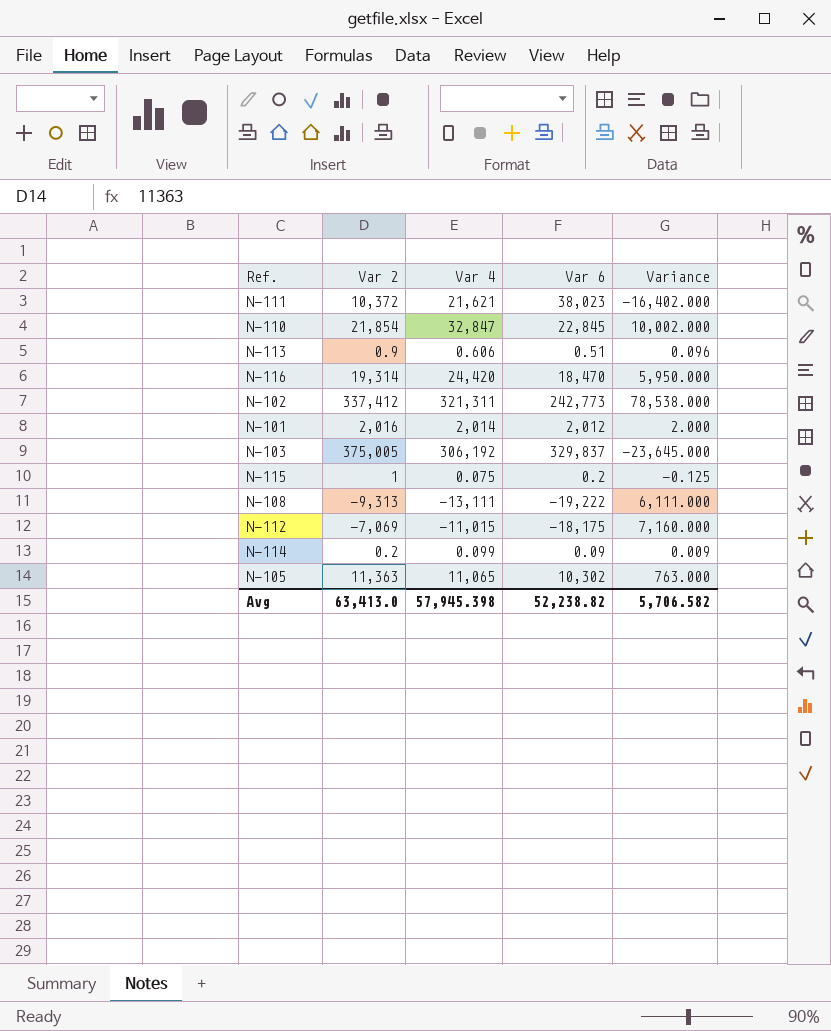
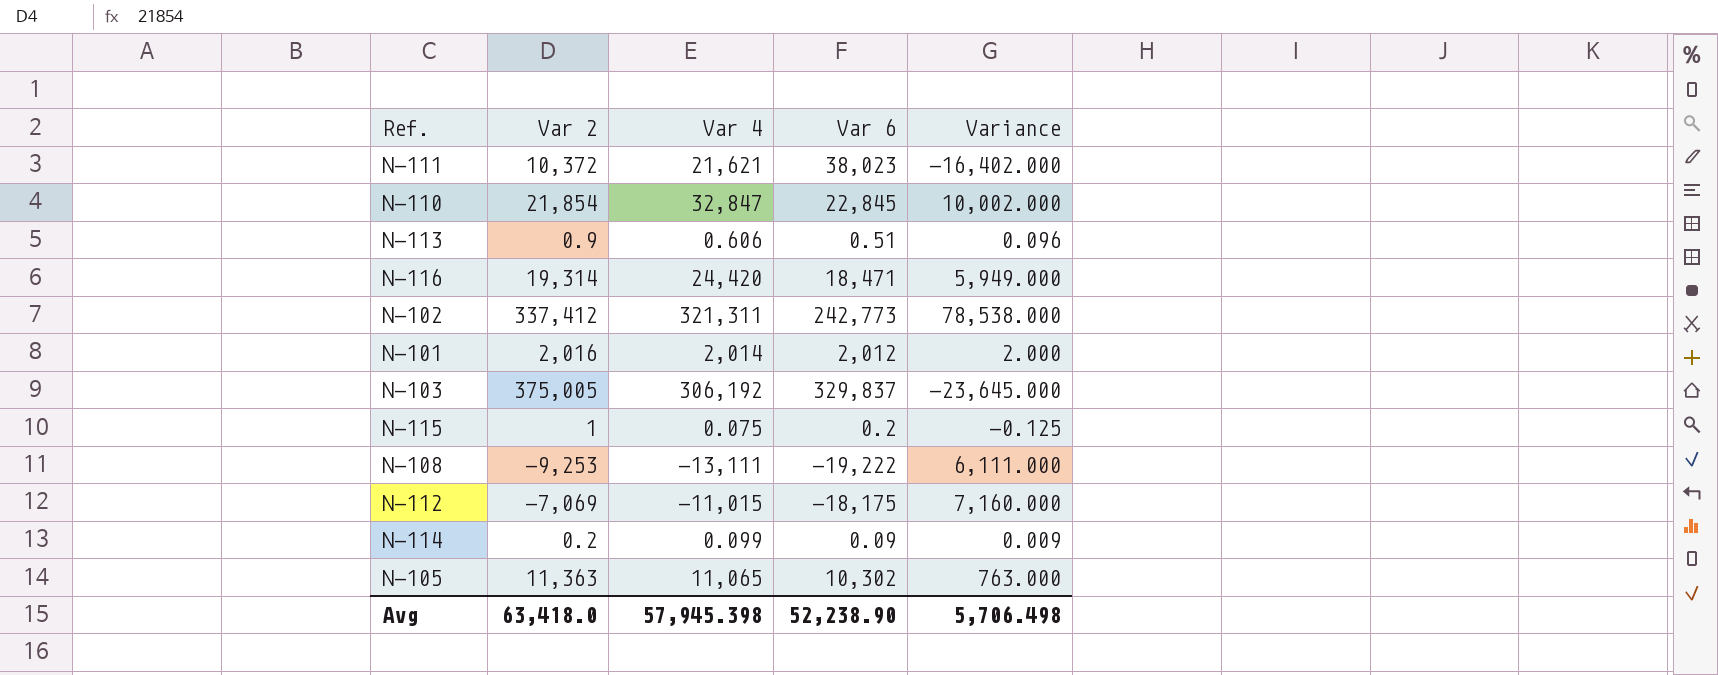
N-116 | Var 6: 18,470 -> 18,471
N-116 | Variance: 5,950.000 -> 5,949.000
N-108 | Var 2: -9,313 -> -9,253
Avg | Var 2: 63,413.0 -> 63,418.0
Avg | Var 6: 52,238.82 -> 52,238.90
Avg | Variance: 5,706.582 -> 5,706.498

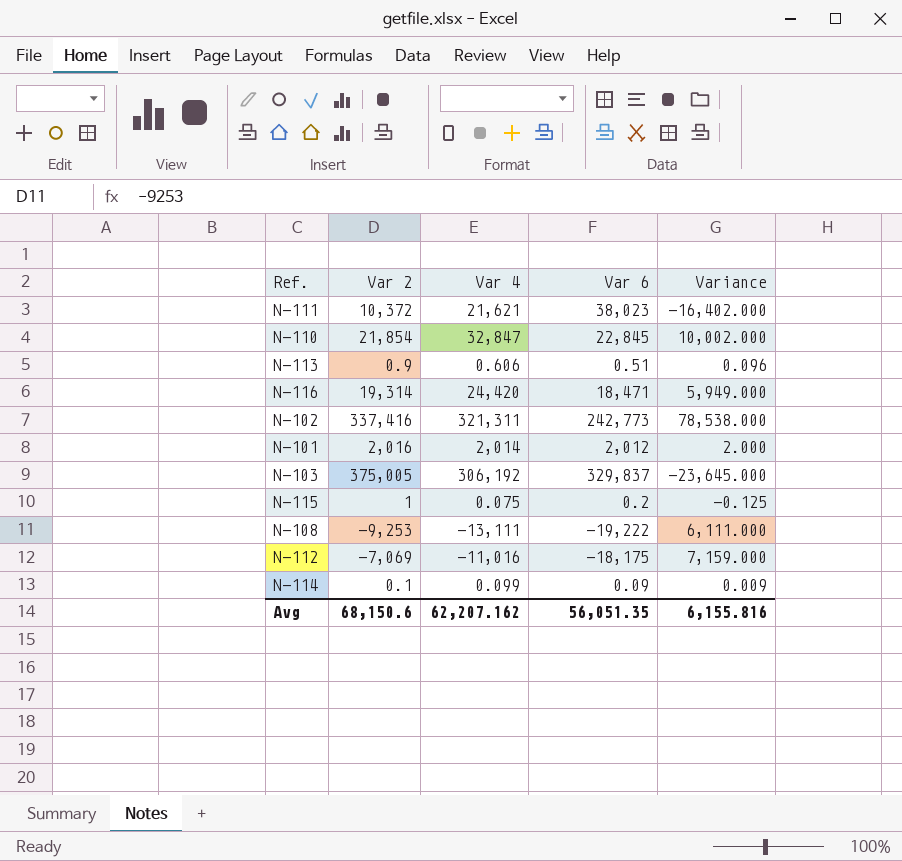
row N-105: 11,363 | 11,065 | 10,302 | 763.000 -> none
N-102 | Var 2: 337,412 -> 337,416
N-112 | Var 4: -11,015 -> -11,016
N-112 | Variance: 7,160.000 -> 7,159.000
N-114 | Var 2: 0.2 -> 0.1
Avg | Var 2: 63,418.0 -> 68,150.6
Avg | Var 4: 57,945.398 -> 62,207.162
Avg | Var 6: 52,238.90 -> 56,051.35
Avg | Variance: 5,706.498 -> 6,155.816

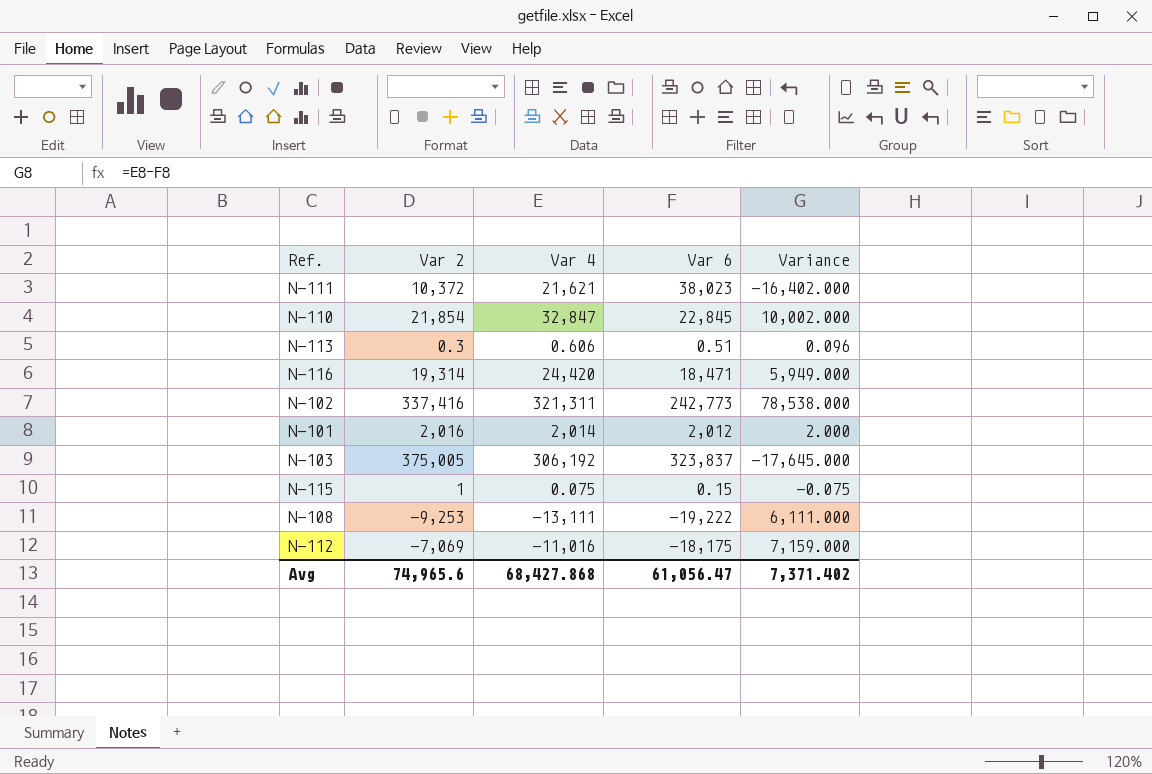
row N-114: 0.1 | 0.099 | 0.09 | 0.009 -> none
N-113 | Var 2: 0.9 -> 0.3
N-103 | Var 6: 329,837 -> 323,837
N-103 | Variance: -23,645.000 -> -17,645.000
N-115 | Var 6: 0.2 -> 0.15
N-115 | Variance: -0.125 -> -0.075
Avg | Var 2: 68,150.6 -> 74,965.6
Avg | Var 4: 62,207.162 -> 68,427.868
Avg | Var 6: 56,051.35 -> 61,056.47
Avg | Variance: 6,155.816 -> 7,371.402

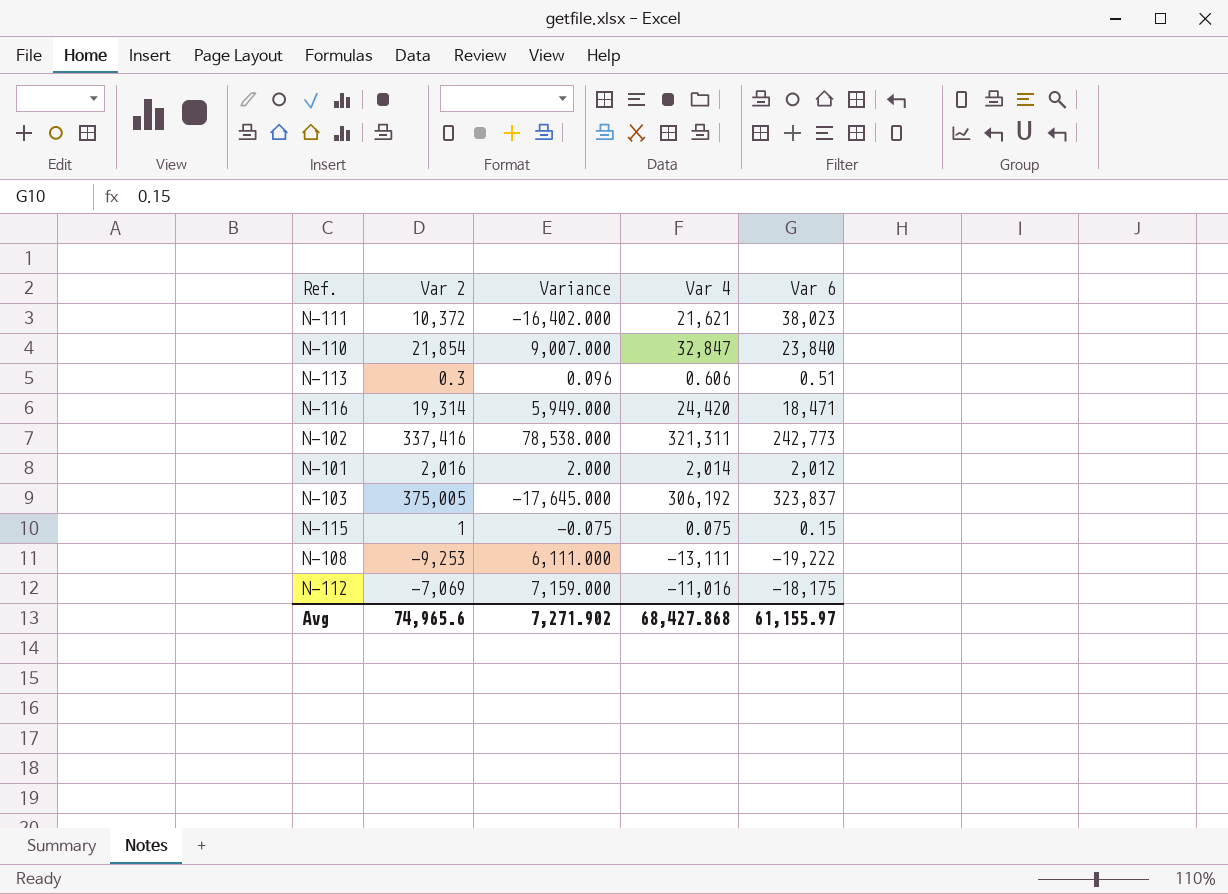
column Variance | position: 5 -> 3
N-110 | Variance: 10,002.000 -> 9,007.000
N-110 | Var 6: 22,845 -> 23,840
Avg | Variance: 7,371.402 -> 7,271.902
Avg | Var 6: 61,056.47 -> 61,155.97

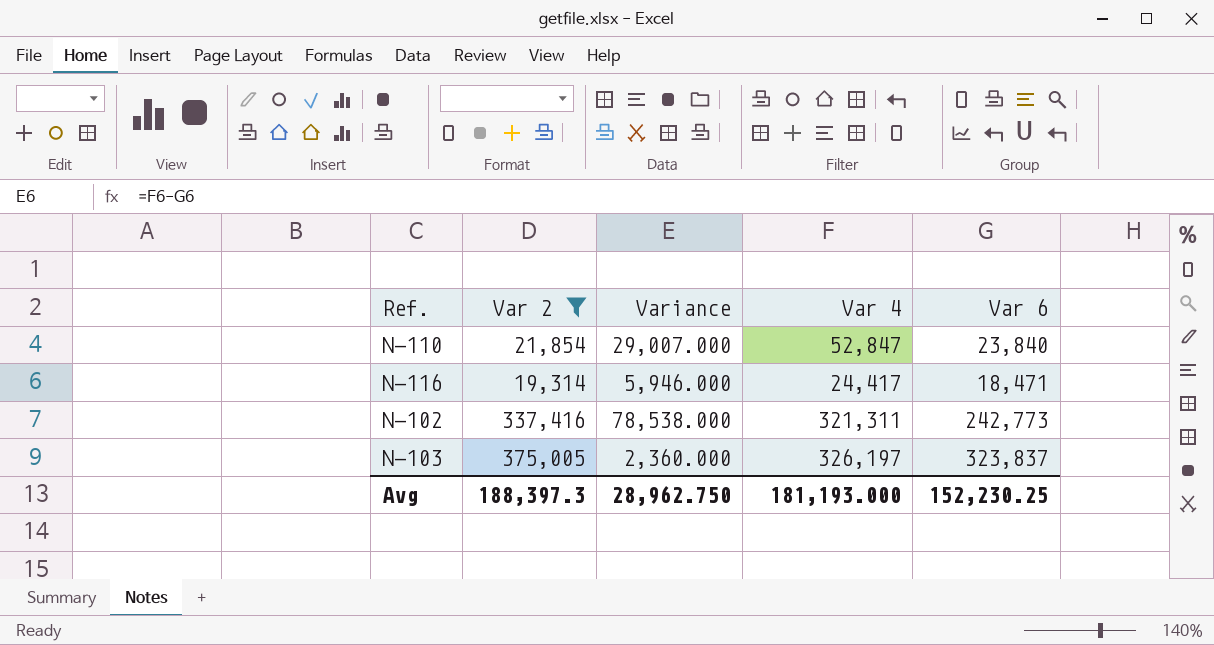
filter: none -> Var 2 >= 19,314
N-110 | Variance: 9,007.000 -> 29,007.000
N-110 | Var 4: 32,847 -> 52,847
N-116 | Variance: 5,949.000 -> 5,946.000
N-116 | Var 4: 24,420 -> 24,417
N-103 | Variance: -17,645.000 -> 2,360.000
N-103 | Var 4: 306,192 -> 326,197
Avg | Var 2: 74,965.6 -> 188,397.3
Avg | Variance: 7,271.902 -> 28,962.750
Avg | Var 4: 68,427.868 -> 181,193.000
Avg | Var 6: 61,155.97 -> 152,230.25

